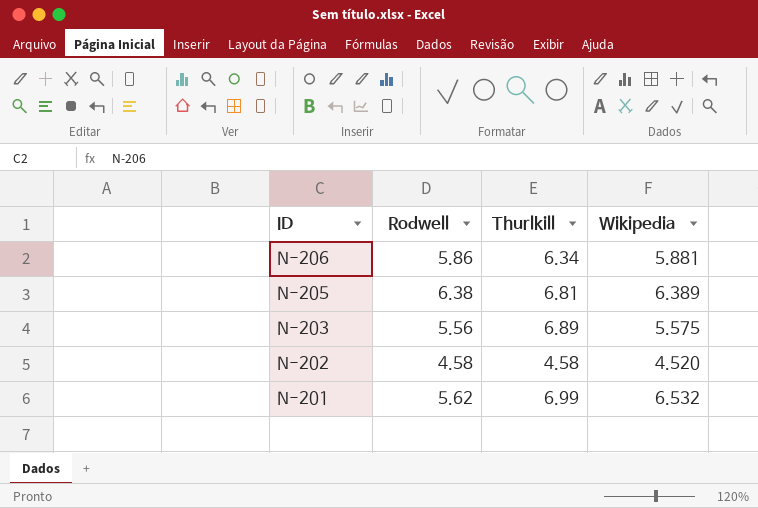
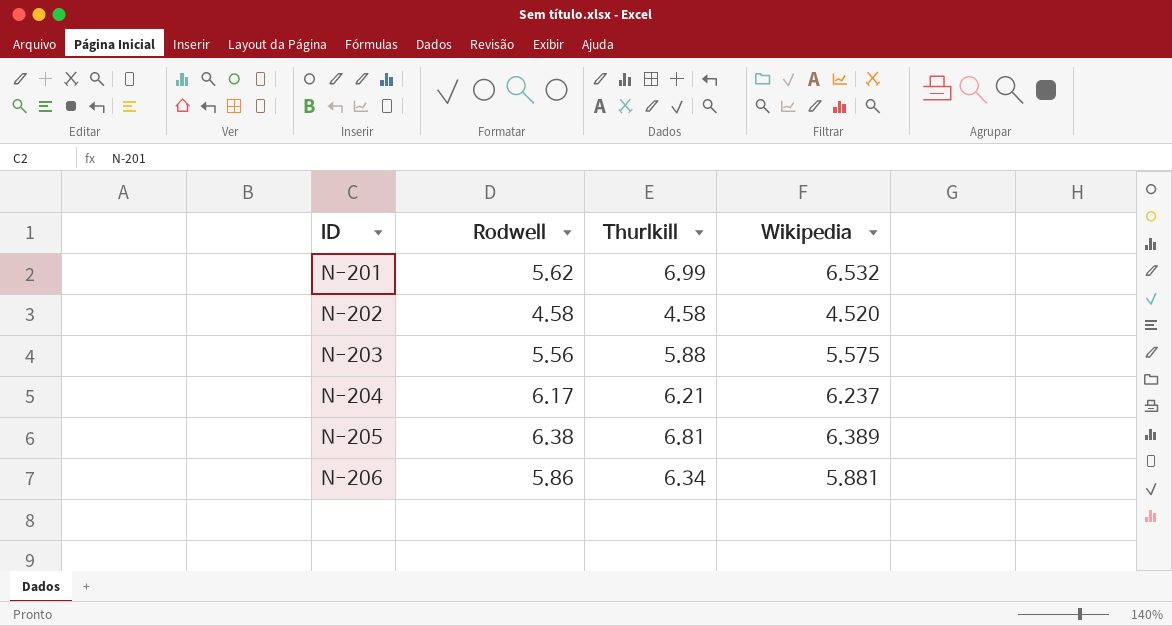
row order: ID descending -> ID ascending
N-203 | Thurlkill: 6.89 -> 5.88
row N-204: none -> 6.17 | 6.21 | 6.237

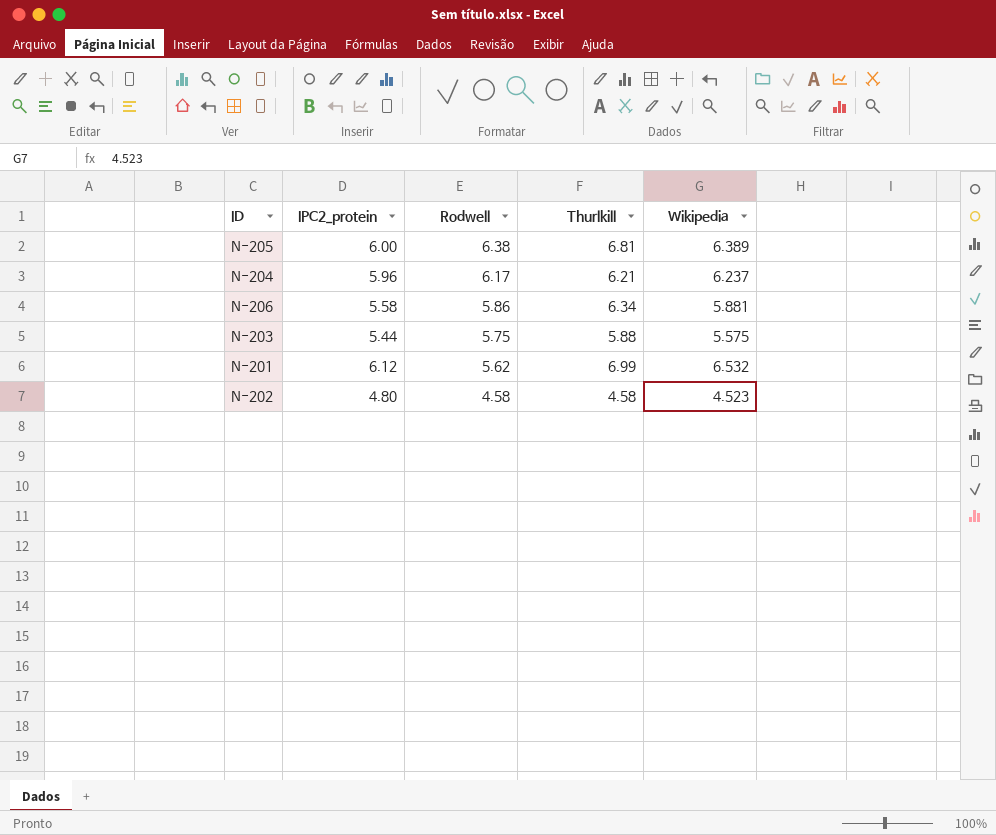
row order: ID ascending -> Rodwell descending
column IPC2_protein | position: none -> 2
N-203 | Rodwell: 5.56 -> 5.75
N-202 | Wikipedia: 4.520 -> 4.523

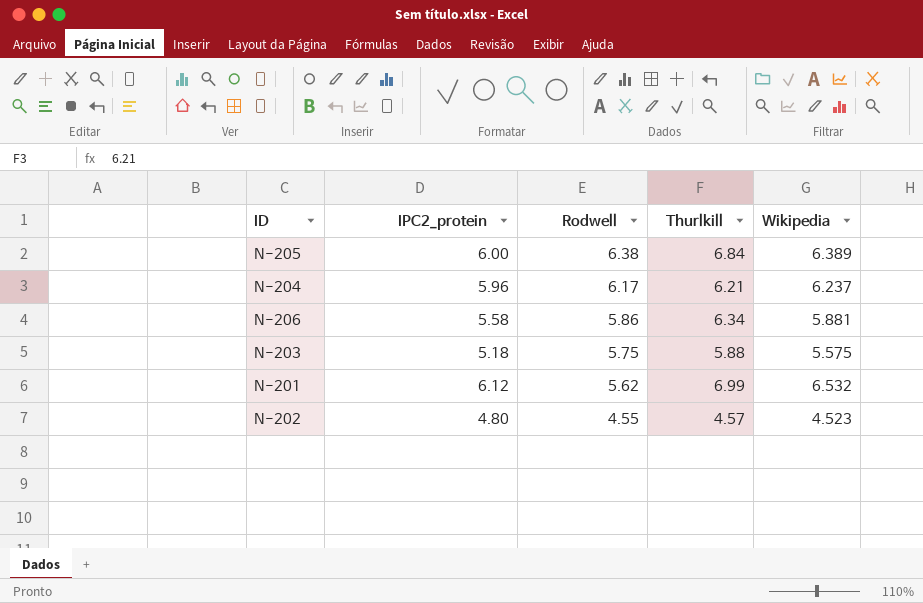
N-205 | Thurlkill: 6.81 -> 6.84
N-203 | IPC2_protein: 5.44 -> 5.18
N-202 | Rodwell: 4.58 -> 4.55
N-202 | Thurlkill: 4.58 -> 4.57

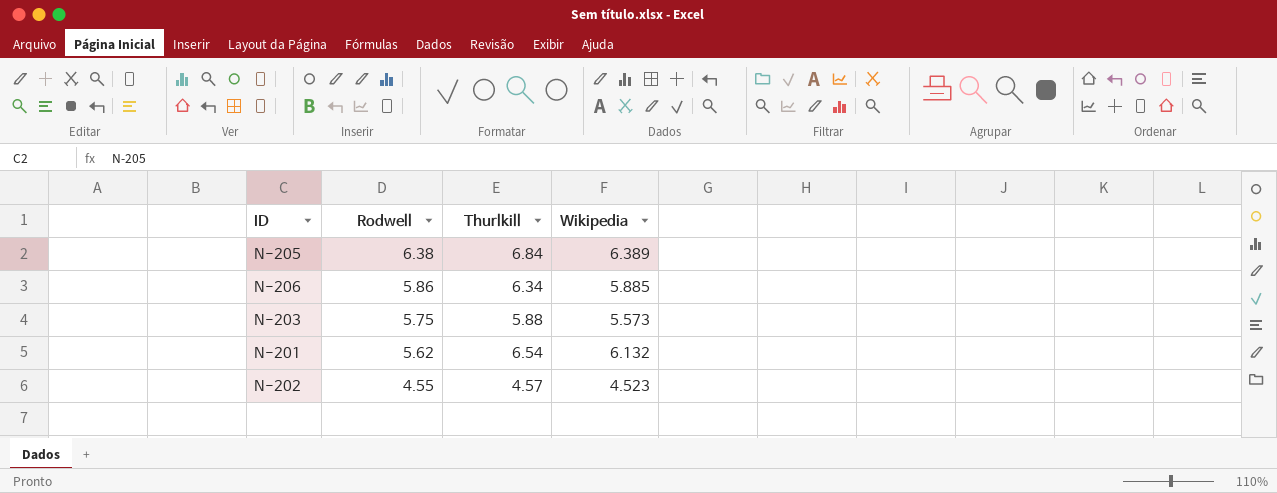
column IPC2_protein | position: 2 -> none
row N-204: 5.96 | 6.17 | 6.21 | 6.237 -> none
N-206 | Wikipedia: 5.881 -> 5.885
N-203 | Wikipedia: 5.575 -> 5.573
N-201 | Thurlkill: 6.99 -> 6.54
N-201 | Wikipedia: 6.532 -> 6.132

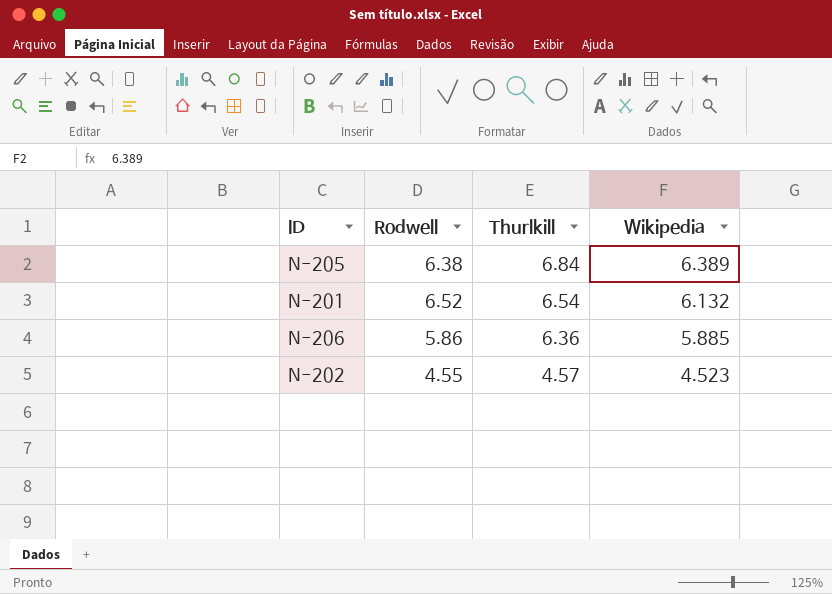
row order: Rodwell descending -> Thurlkill descending
row N-203: 5.75 | 5.88 | 5.573 -> none
N-201 | Rodwell: 5.62 -> 6.52
N-206 | Thurlkill: 6.34 -> 6.36

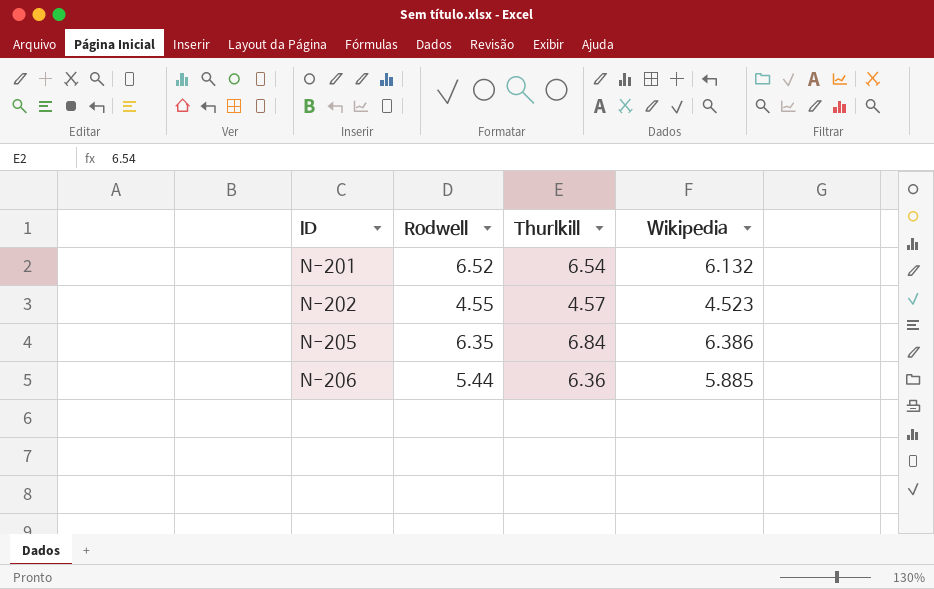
row order: Thurlkill descending -> ID ascending
N-205 | Rodwell: 6.38 -> 6.35
N-205 | Wikipedia: 6.389 -> 6.386
N-206 | Rodwell: 5.86 -> 5.44

